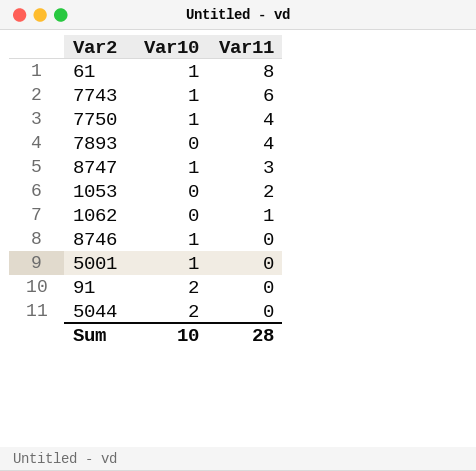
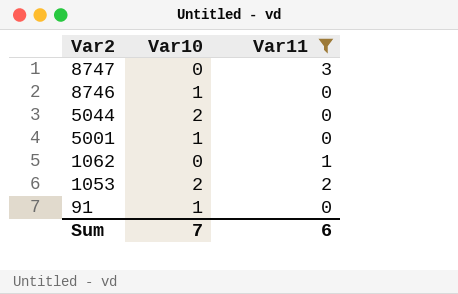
filter: none -> Var11 <= 3
row order: Var11 descending -> Var2 descending
8747 | Var10: 1 -> 0
1053 | Var10: 0 -> 2
91 | Var10: 2 -> 1
Sum | Var10: 10 -> 7
Sum | Var11: 28 -> 6

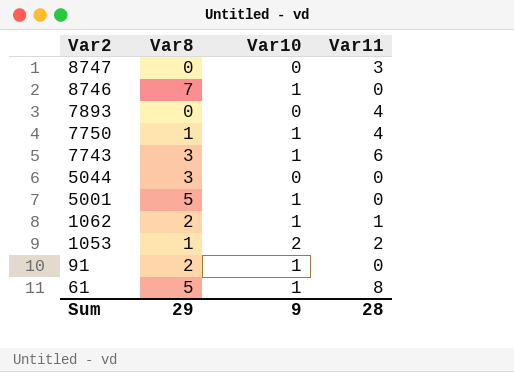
filter: Var11 <= 3 -> none
column Var8 | position: none -> 2
5044 | Var10: 2 -> 0
1062 | Var10: 0 -> 1
Sum | Var10: 7 -> 9
Sum | Var11: 6 -> 28

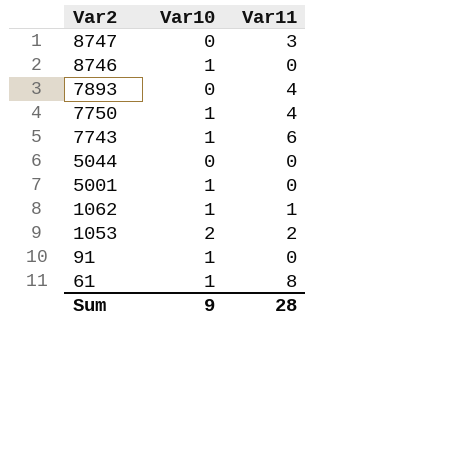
column Var8 | position: 2 -> none

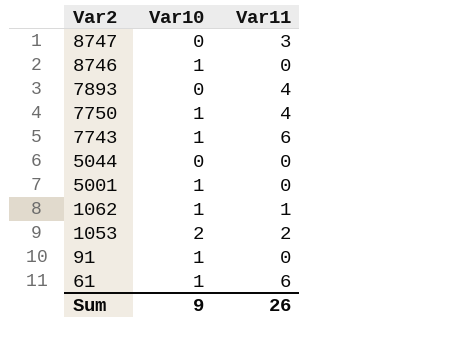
61 | Var11: 8 -> 6
Sum | Var11: 28 -> 26

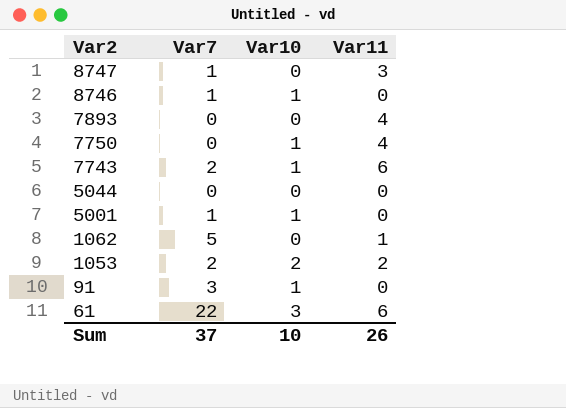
column Var7 | position: none -> 2
1062 | Var10: 1 -> 0
61 | Var10: 1 -> 3
Sum | Var10: 9 -> 10

